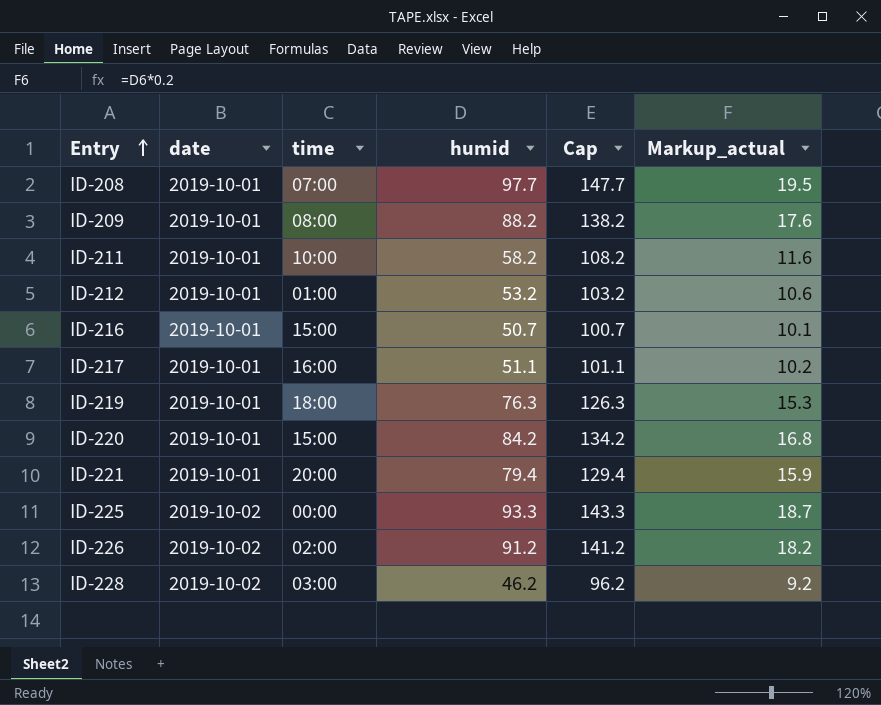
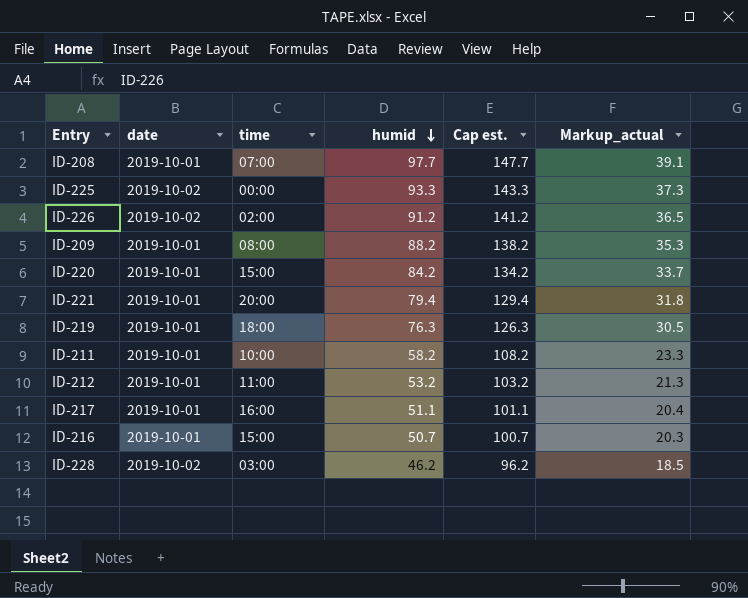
row order: Entry ascending -> humid descending
column name: Cap -> Cap est.
column Markup_actual | formula: [humid] * 0.2 -> [humid] * 0.4
ID-212 | time: 01:00 -> 11:00

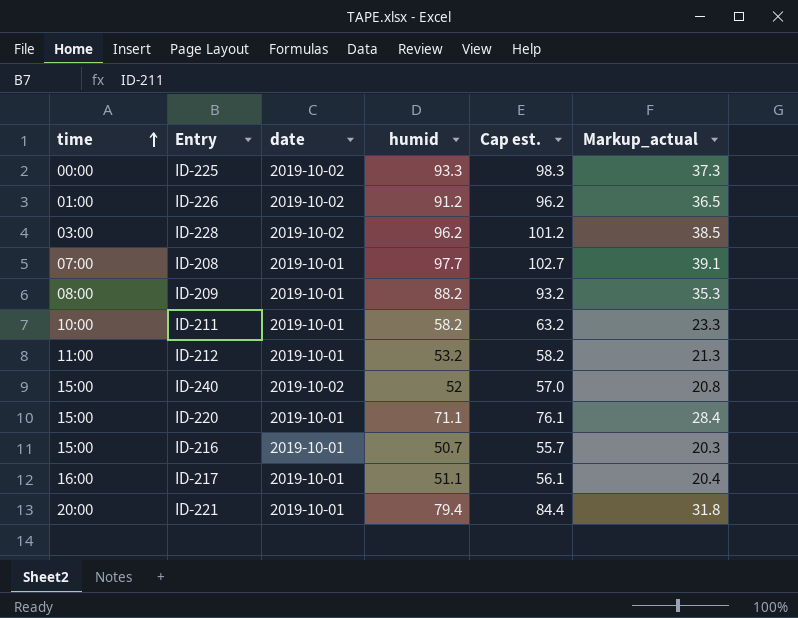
row order: humid descending -> time ascending
column time | position: 3 -> 1
column Cap est. | formula: [humid] + 50 -> [humid] + 5
row ID-219: 2019-10-01 | 18:00 | 76.3 | 126.3 | 30.5 -> none
ID-226 | time: 02:00 -> 01:00
ID-228 | humid: 46.2 -> 96.2
ID-228 | Markup_actual: 18.5 -> 38.5
row ID-240: none -> 15:00 | 2019-10-02 | 52 | 57.0 | 20.8
ID-220 | humid: 84.2 -> 71.1
ID-220 | Markup_actual: 33.7 -> 28.4

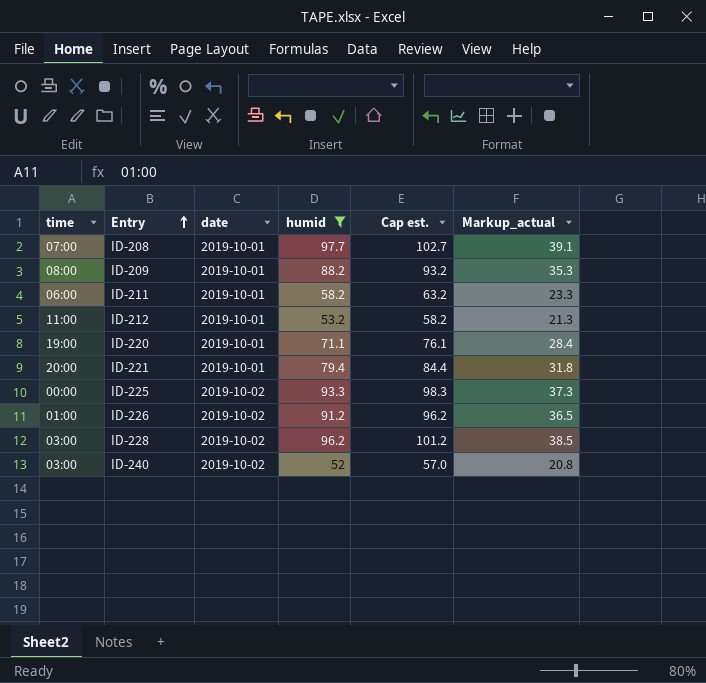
filter: none -> humid >= 52
row order: time ascending -> Entry ascending
ID-211 | time: 10:00 -> 06:00
ID-220 | time: 15:00 -> 19:00
ID-240 | time: 15:00 -> 03:00

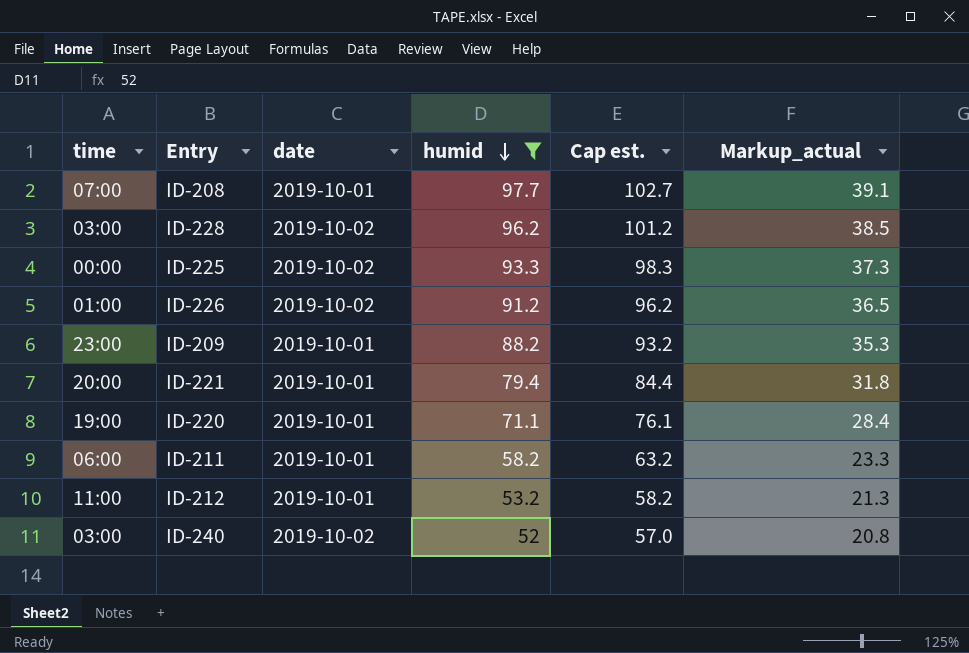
row order: Entry ascending -> humid descending
ID-209 | time: 08:00 -> 23:00

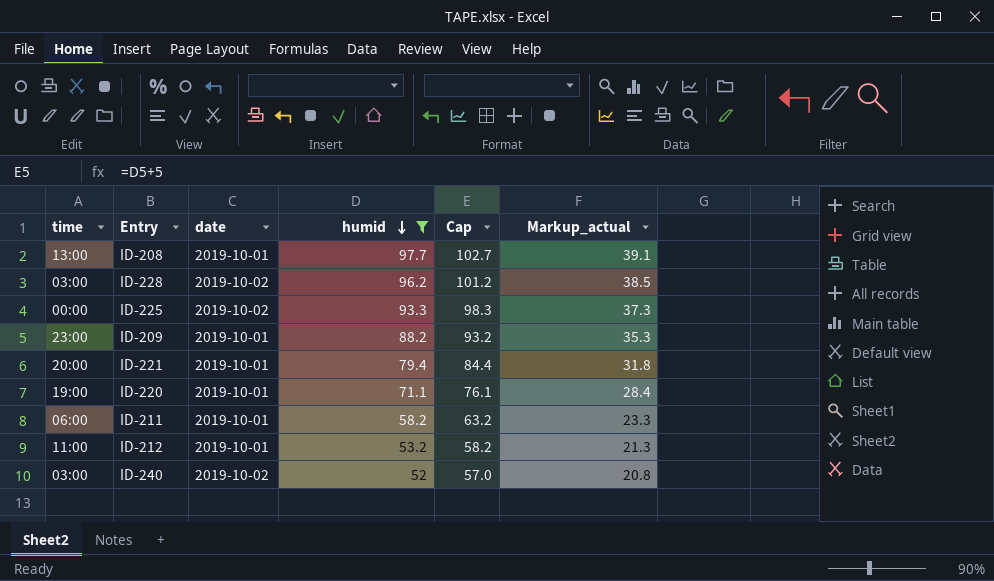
column name: Cap est. -> Cap
row ID-226: 01:00 | 2019-10-02 | 91.2 | 96.2 | 36.5 -> none
ID-208 | time: 07:00 -> 13:00

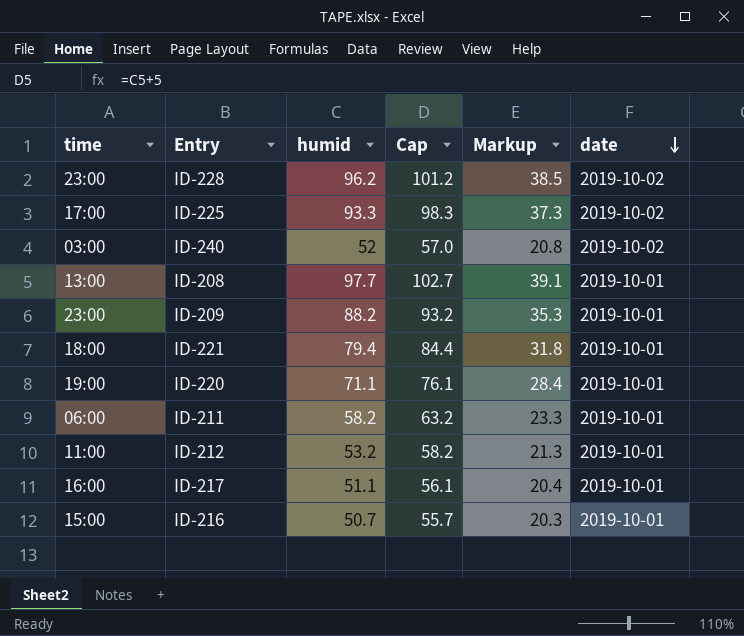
filter: humid >= 52 -> none
row order: humid descending -> date descending
column name: Markup_actual -> Markup
column date | position: 3 -> 6
ID-228 | time: 03:00 -> 23:00
ID-225 | time: 00:00 -> 17:00
ID-221 | time: 20:00 -> 18:00

